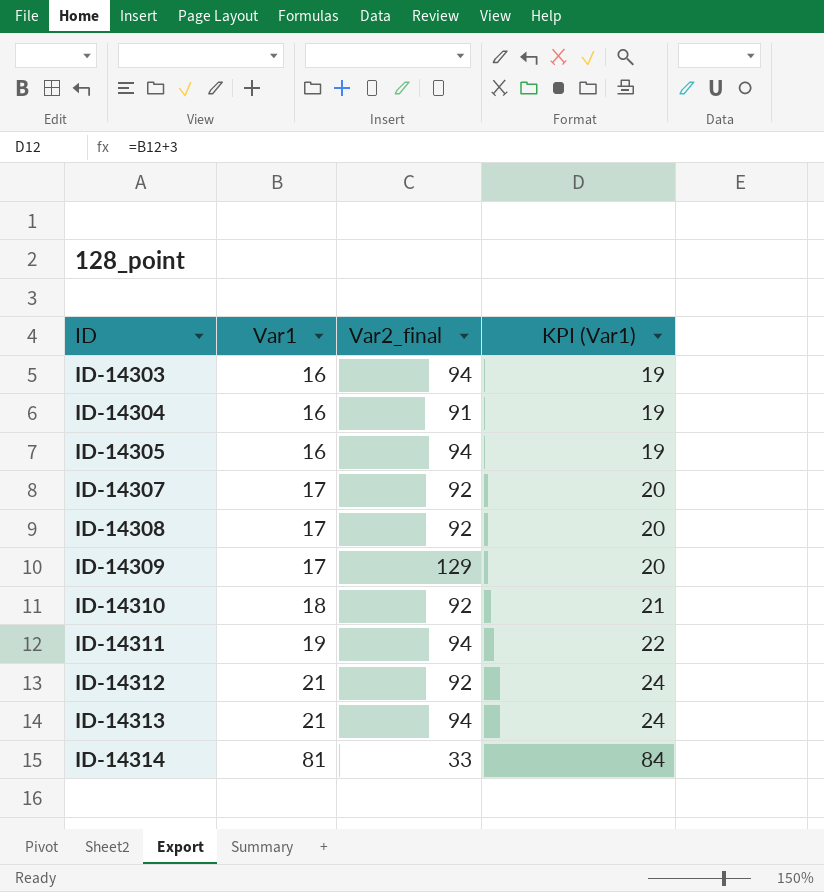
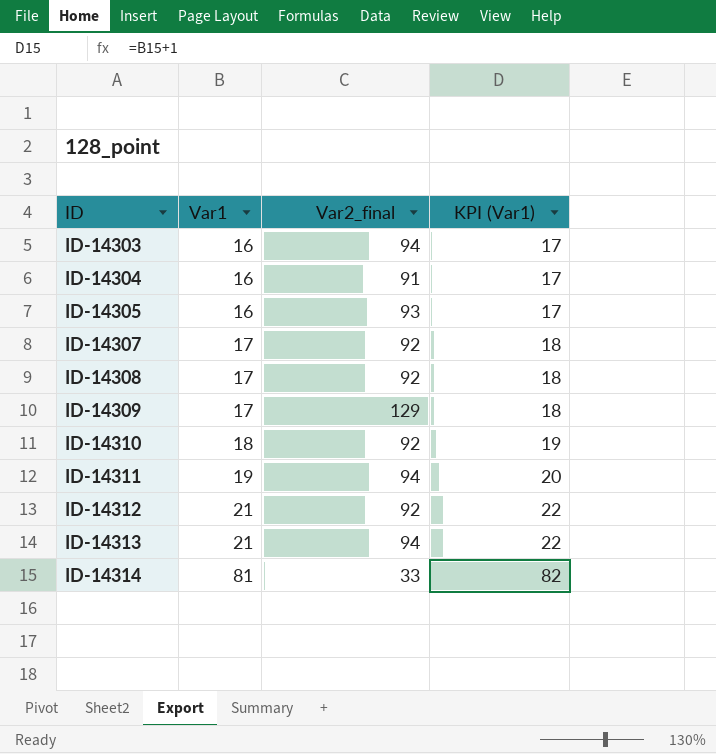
column KPI (Var1) | formula: [Var1] + 3 -> [Var1] + 1
ID-14305 | Var2_final: 94 -> 93

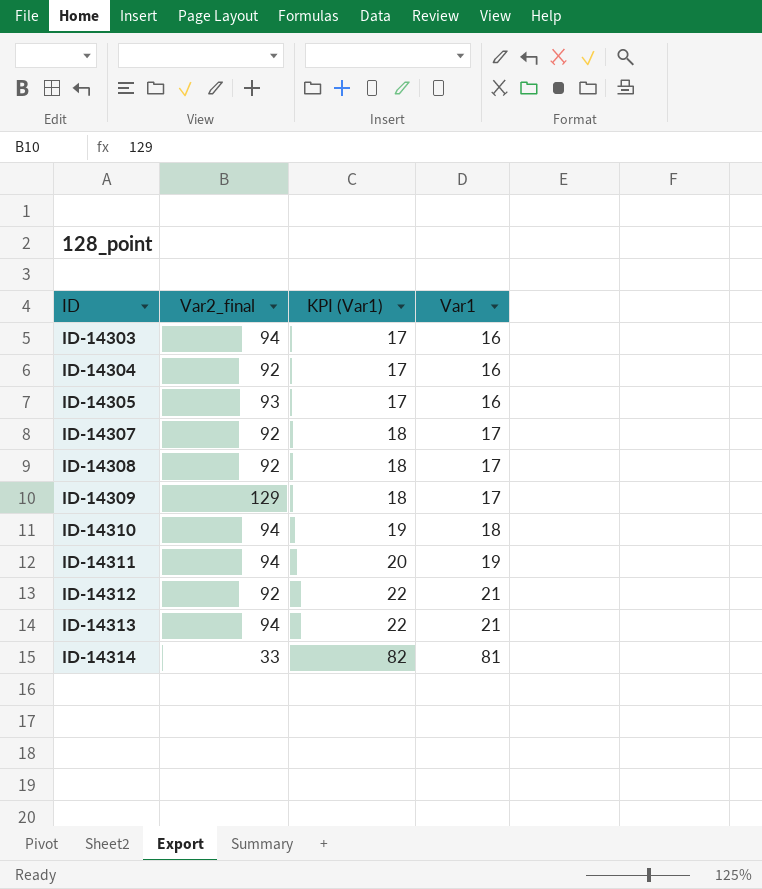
column Var1 | position: 2 -> 4
ID-14304 | Var2_final: 91 -> 92
ID-14310 | Var2_final: 92 -> 94

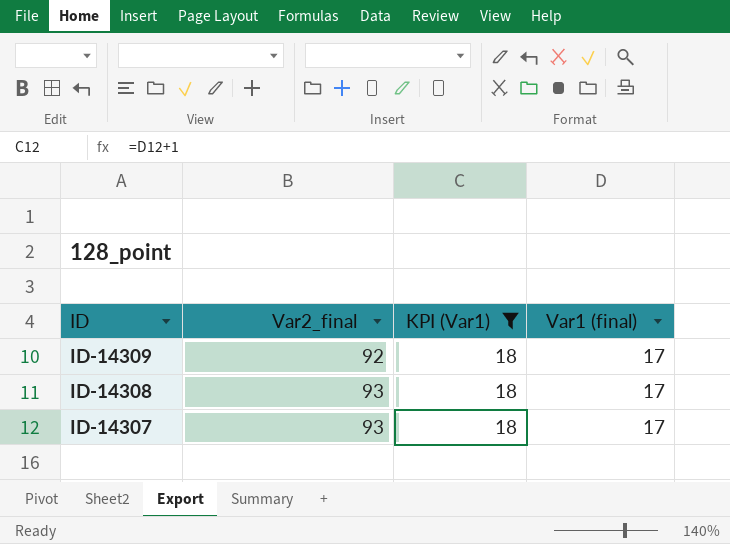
filter: none -> KPI (Var1) = 18
row order: ID ascending -> ID descending
column name: Var1 -> Var1 (final)
ID-14309 | Var2_final: 129 -> 92
ID-14308 | Var2_final: 92 -> 93
ID-14307 | Var2_final: 92 -> 93

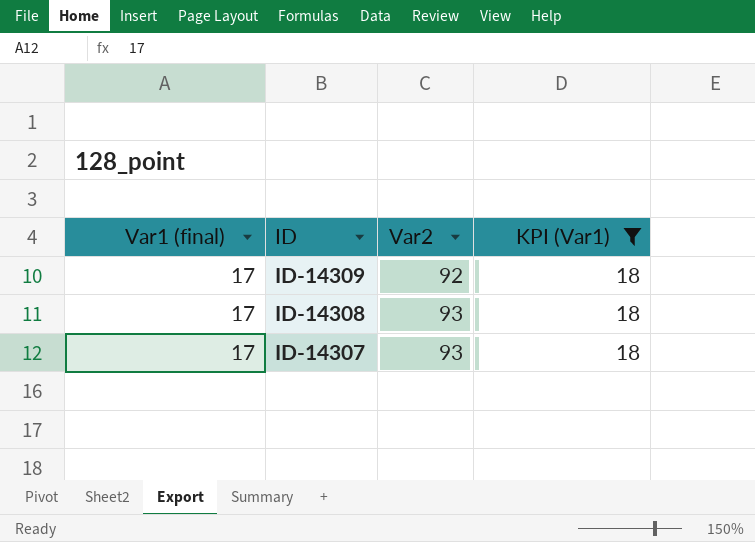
column Var1 (final) | position: 4 -> 1
column name: Var2_final -> Var2

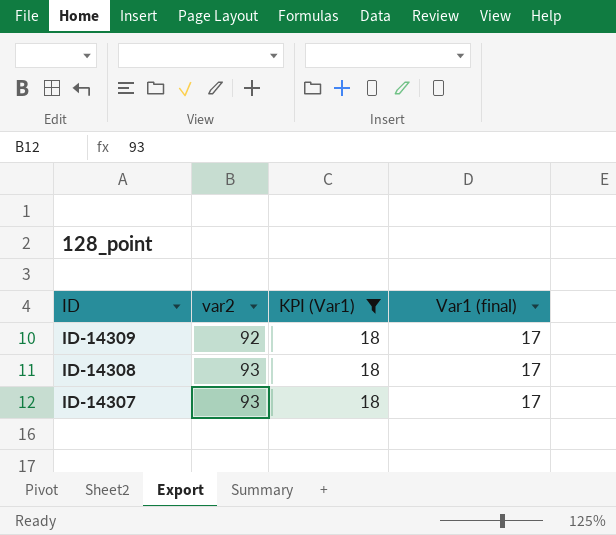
column name: Var2 -> var2
column Var1 (final) | position: 1 -> 4

